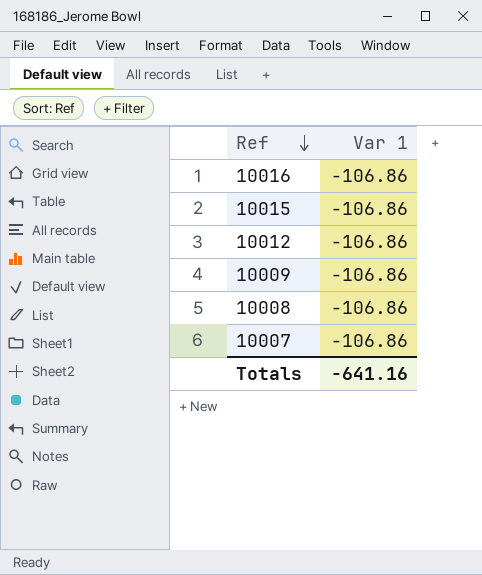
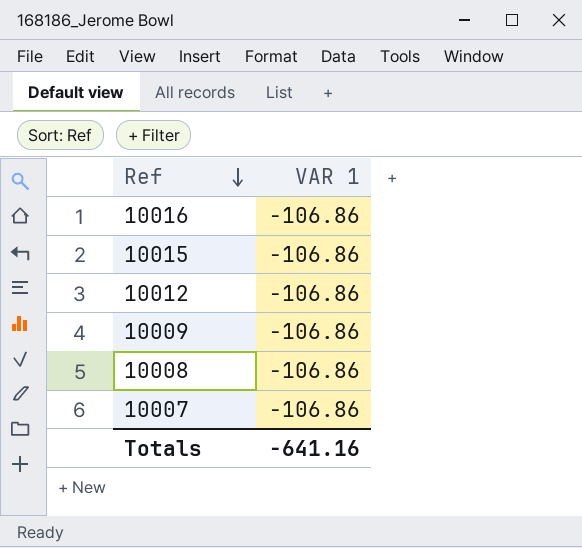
column name: Var 1 -> VAR 1

